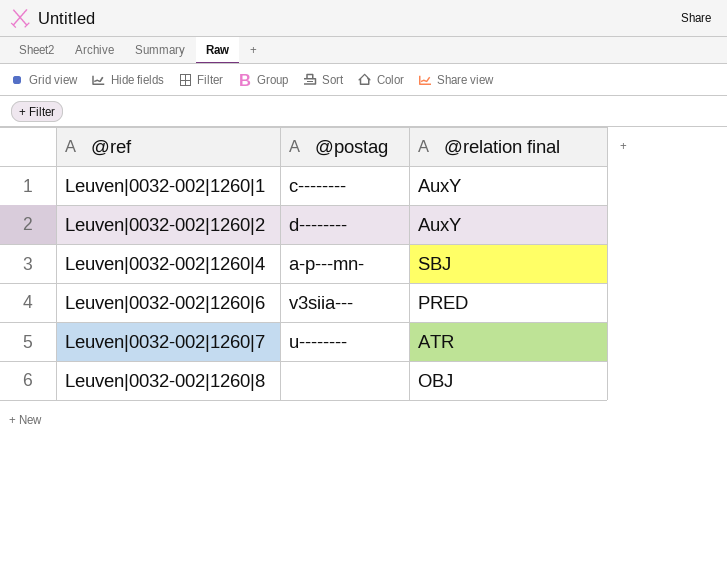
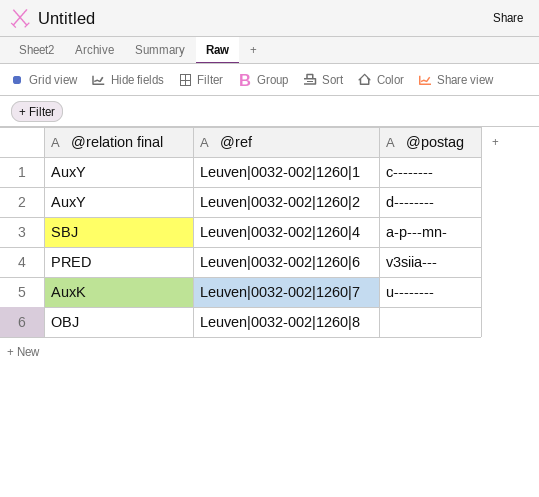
column @relation final | position: 3 -> 1
Leuven|0032-002|1260|7 | @relation final: ATR -> AuxK

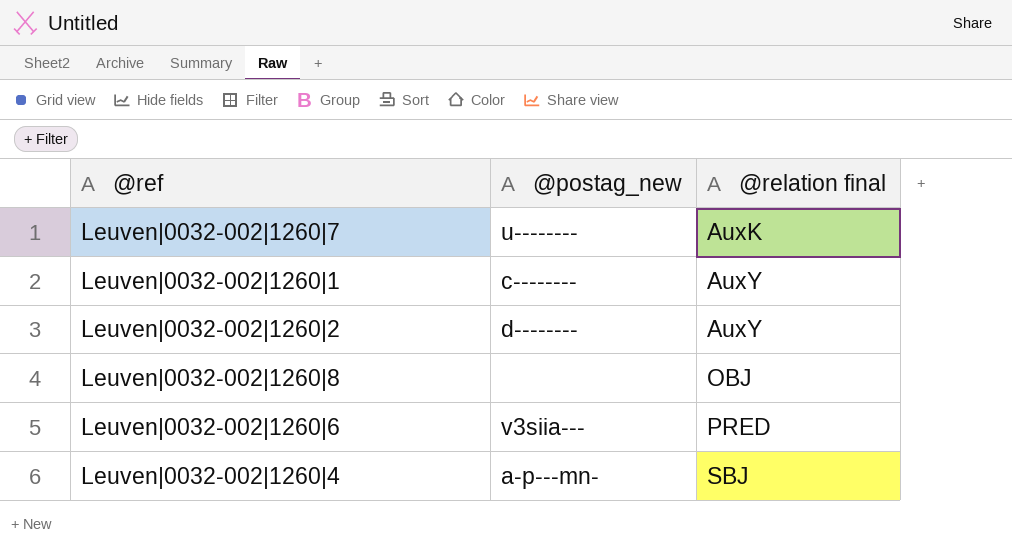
row order: @ref ascending -> @relation final ascending
column name: @postag -> @postag_new
column @relation final | position: 1 -> 3

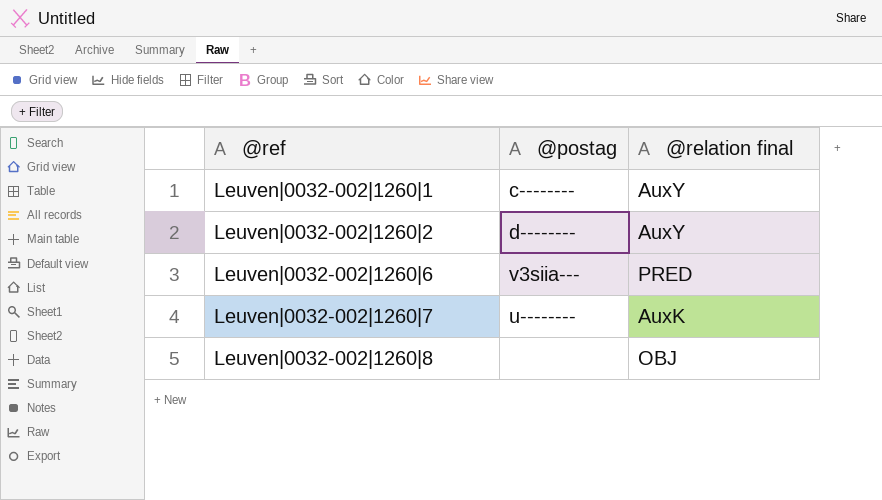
row order: @relation final ascending -> @ref ascending
column name: @postag_new -> @postag
row Leuven|0032-002|1260|4: a-p---mn- | SBJ -> none

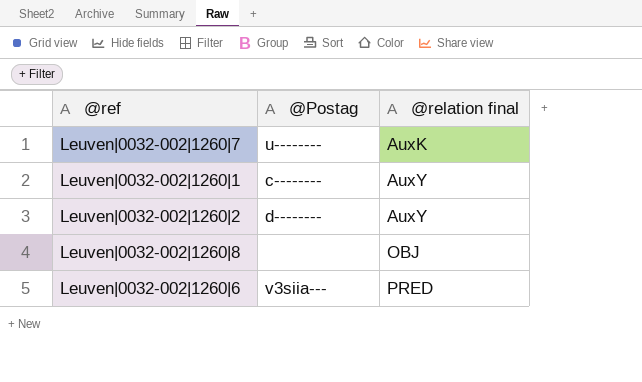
row order: @ref ascending -> @relation final ascending
column name: @postag -> @Postag

